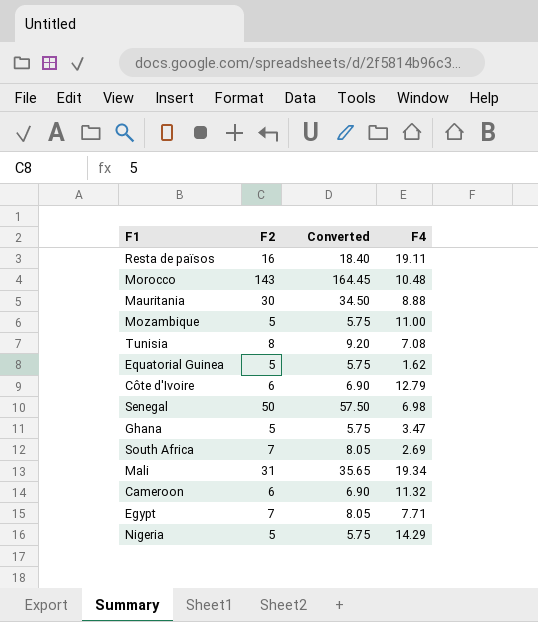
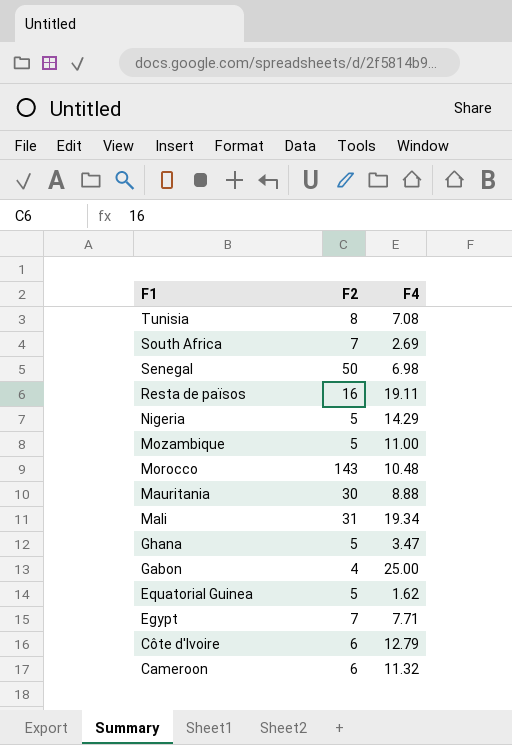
row order: none -> F1 descending
column Converted | formula: [F2] * 1.15 -> none
row Gabon: none -> 4 | 25.00

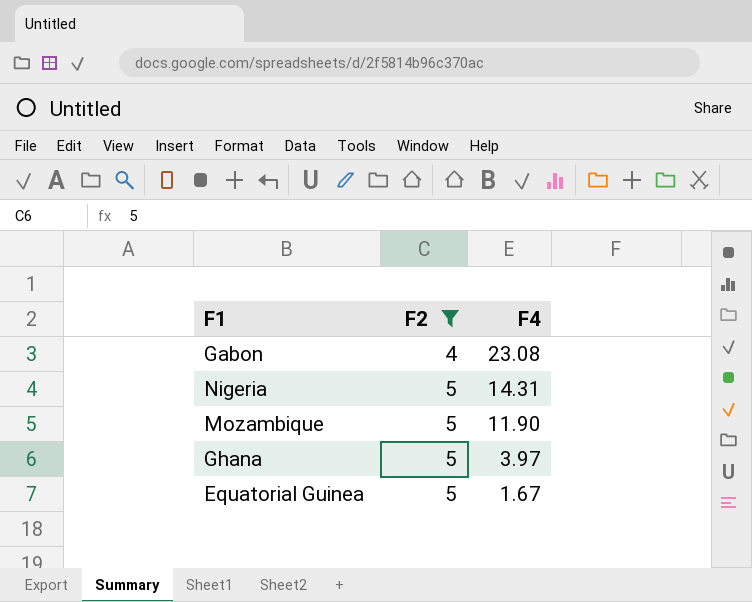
filter: none -> F2 <= 5
row order: F1 descending -> F2 ascending
Gabon | F4: 25.00 -> 23.08
Nigeria | F4: 14.29 -> 14.31
Mozambique | F4: 11.00 -> 11.90
Ghana | F4: 3.47 -> 3.97
Equatorial Guinea | F4: 1.62 -> 1.67

